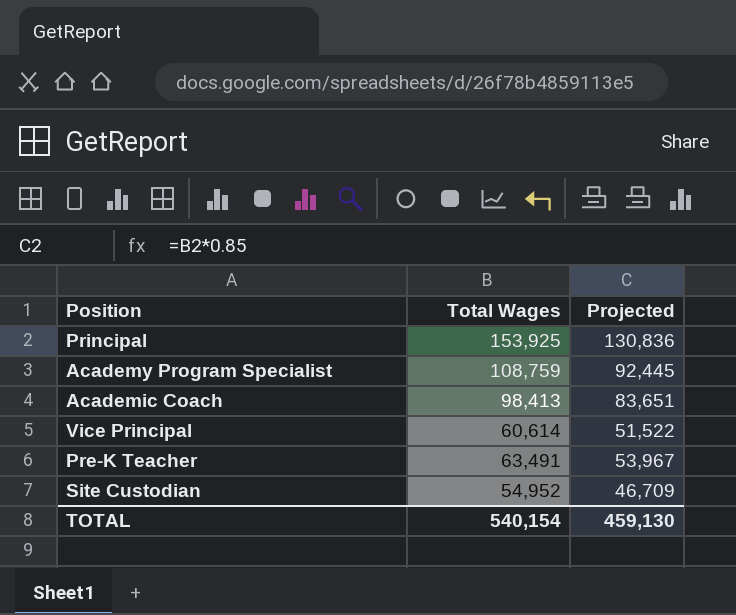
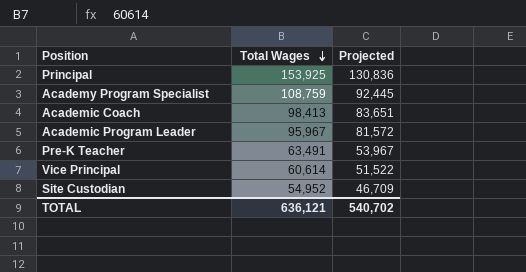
row order: none -> Total Wages descending
row Academic Program Leader: none -> 95,967 | 81,572
TOTAL | Total Wages: 540,154 -> 636,121
TOTAL | Projected: 459,130 -> 540,702

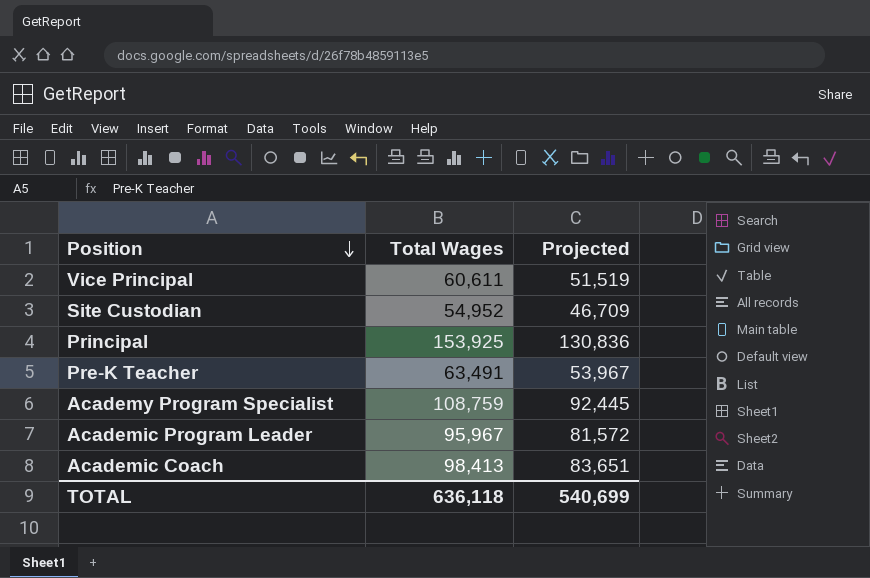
row order: Total Wages descending -> Position descending
Vice Principal | Total Wages: 60,614 -> 60,611
Vice Principal | Projected: 51,522 -> 51,519
TOTAL | Total Wages: 636,121 -> 636,118
TOTAL | Projected: 540,702 -> 540,699

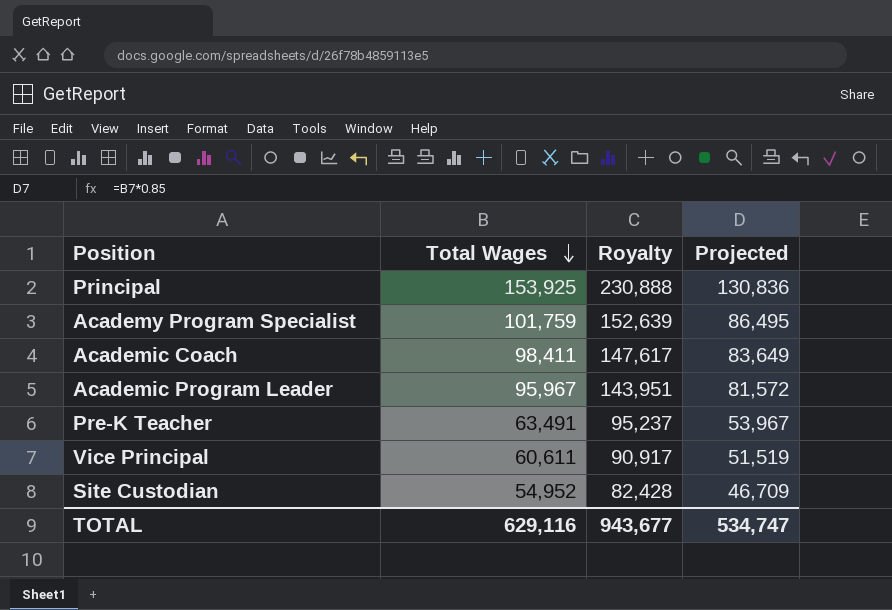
row order: Position descending -> Total Wages descending
column Royalty | formula: none -> [Total Wages] * 1.5
Academy Program Specialist | Total Wages: 108,759 -> 101,759
Academy Program Specialist | Projected: 92,445 -> 86,495
Academic Coach | Total Wages: 98,413 -> 98,411
Academic Coach | Projected: 83,651 -> 83,649
TOTAL | Total Wages: 636,118 -> 629,116
TOTAL | Projected: 540,699 -> 534,747

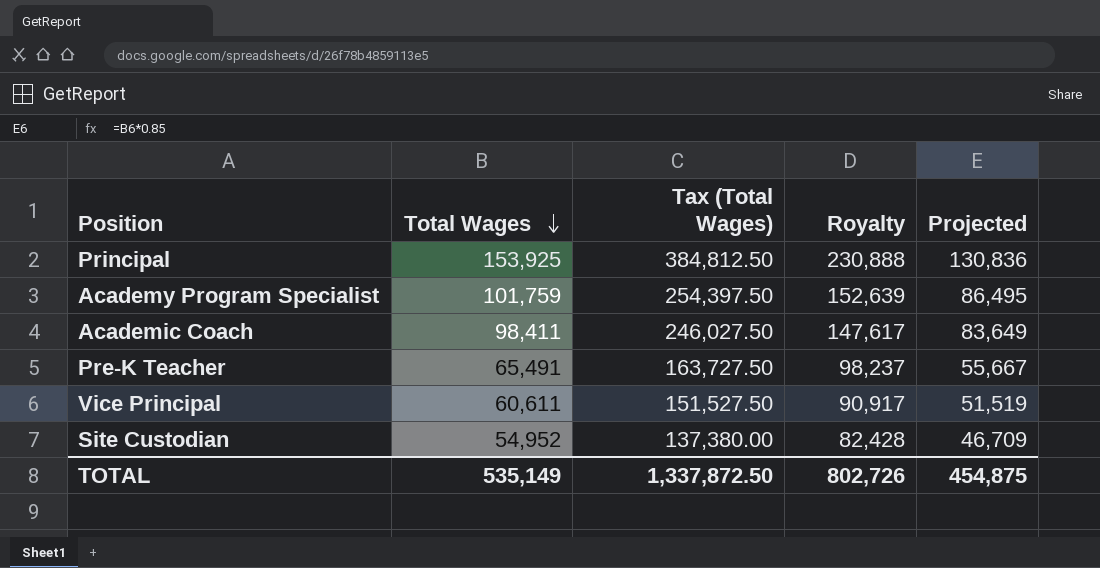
column Tax (Total Wages) | formula: none -> [Total Wages] * 2.5
row Academic Program Leader: 95,967 | 143,951 | 81,572 -> none
Pre-K Teacher | Total Wages: 63,491 -> 65,491
Pre-K Teacher | Royalty: 95,237 -> 98,237
Pre-K Teacher | Projected: 53,967 -> 55,667
TOTAL | Total Wages: 629,116 -> 535,149
TOTAL | Royalty: 943,677 -> 802,726
TOTAL | Projected: 534,747 -> 454,875

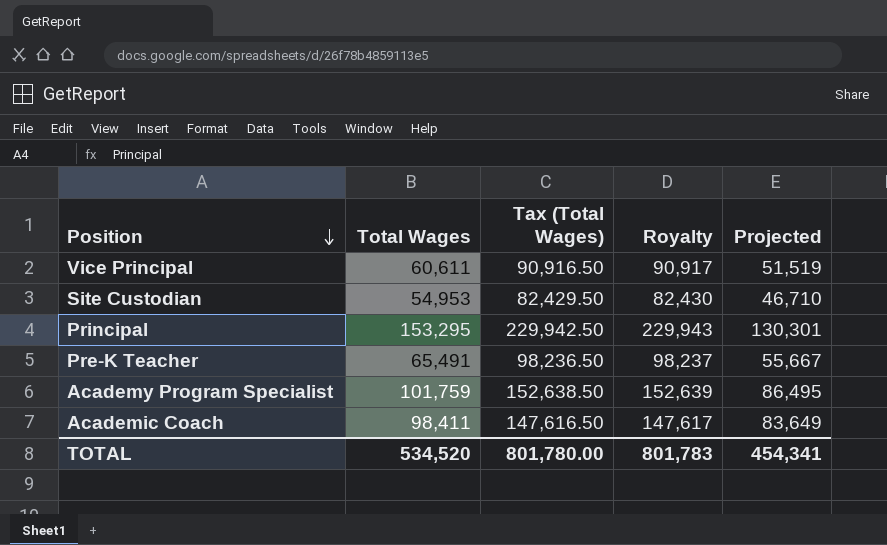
row order: Total Wages descending -> Position descending
column Tax (Total Wages) | formula: [Total Wages] * 2.5 -> [Total Wages] * 1.5
Site Custodian | Total Wages: 54,952 -> 54,953
Site Custodian | Royalty: 82,428 -> 82,430
Site Custodian | Projected: 46,709 -> 46,710
Principal | Total Wages: 153,925 -> 153,295
Principal | Royalty: 230,888 -> 229,943
Principal | Projected: 130,836 -> 130,301
TOTAL | Total Wages: 535,149 -> 534,520
TOTAL | Tax (Total Wages): 1,337,872.50 -> 801,780.00
TOTAL | Royalty: 802,726 -> 801,783
TOTAL | Projected: 454,875 -> 454,341

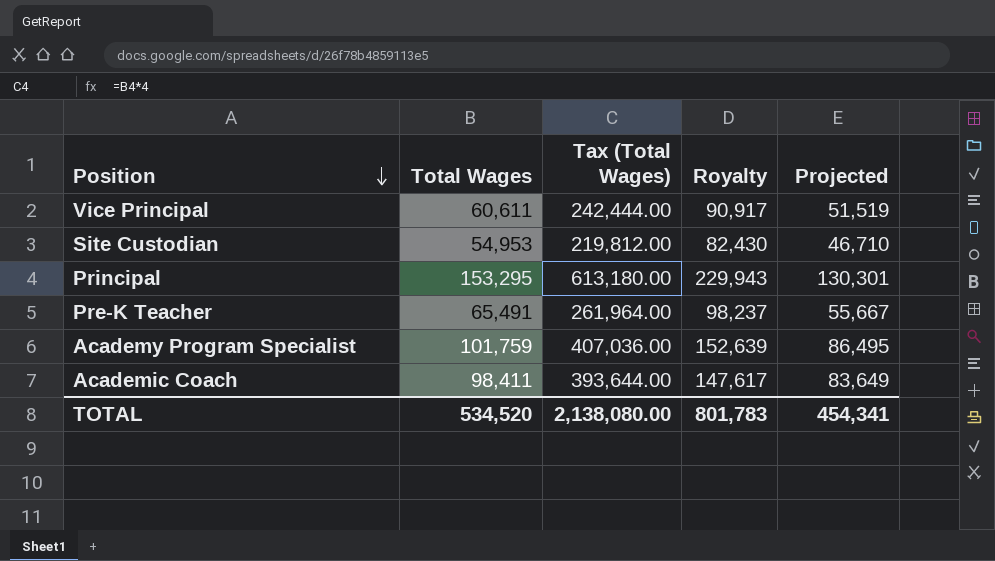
column Tax (Total Wages) | formula: [Total Wages] * 1.5 -> [Total Wages] * 4
TOTAL | Tax (Total Wages): 801,780.00 -> 2,138,080.00

